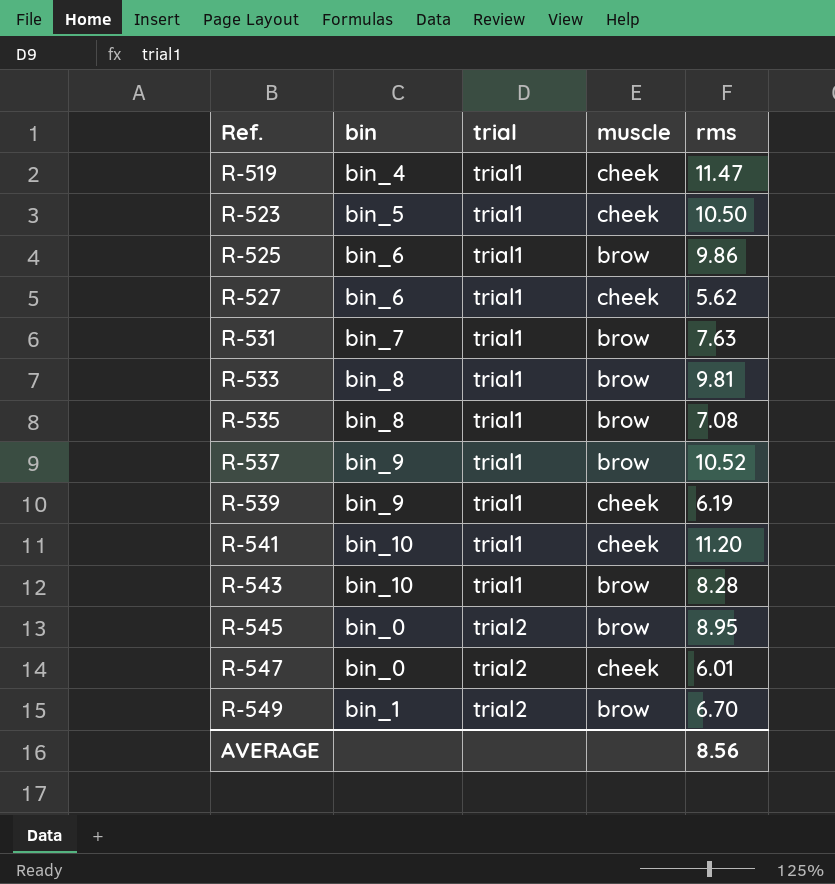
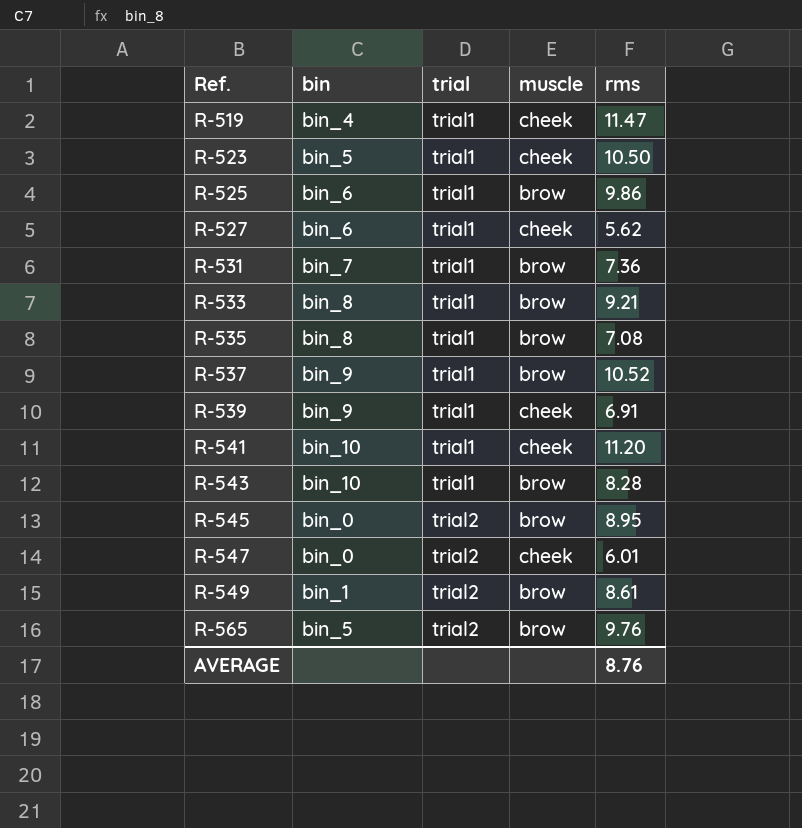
R-531 | rms: 7.63 -> 7.36
R-533 | rms: 9.81 -> 9.21
R-539 | rms: 6.19 -> 6.91
R-549 | rms: 6.70 -> 8.61
row R-565: none -> bin_5 | trial2 | brow | 9.76
AVERAGE | rms: 8.56 -> 8.76

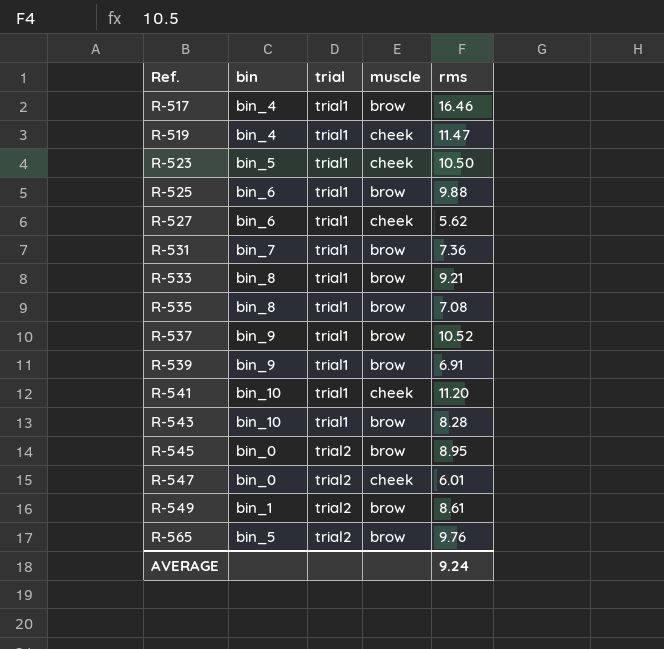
row R-517: none -> bin_4 | trial1 | brow | 16.46
R-525 | rms: 9.86 -> 9.88
R-539 | muscle: cheek -> brow
AVERAGE | rms: 8.76 -> 9.24

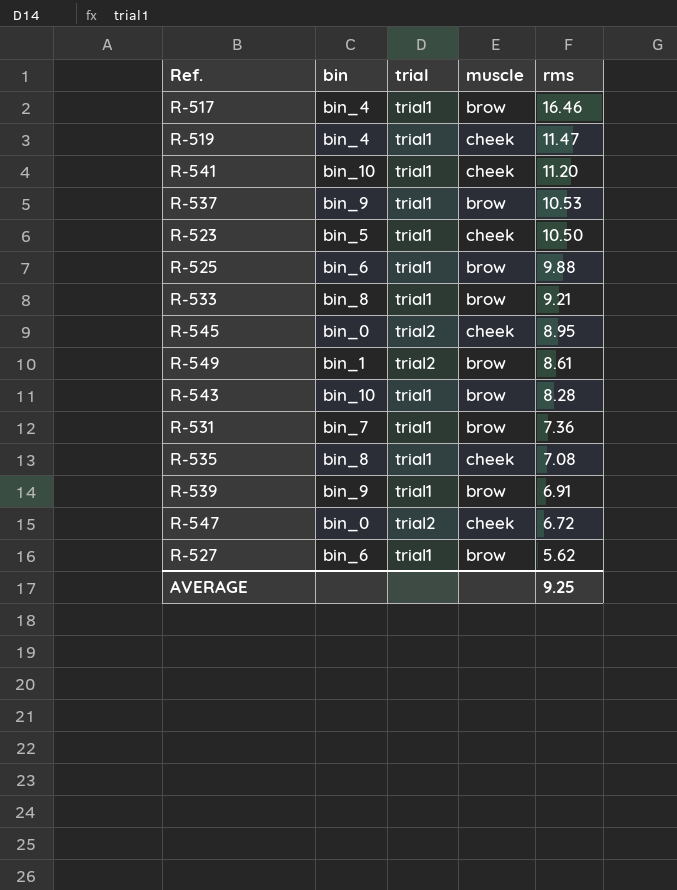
row order: Ref. ascending -> rms descending
row R-565: bin_5 | trial2 | brow | 9.76 -> none
R-537 | rms: 10.52 -> 10.53
R-545 | muscle: brow -> cheek
R-535 | muscle: brow -> cheek
R-547 | rms: 6.01 -> 6.72
R-527 | muscle: cheek -> brow
AVERAGE | rms: 9.24 -> 9.25

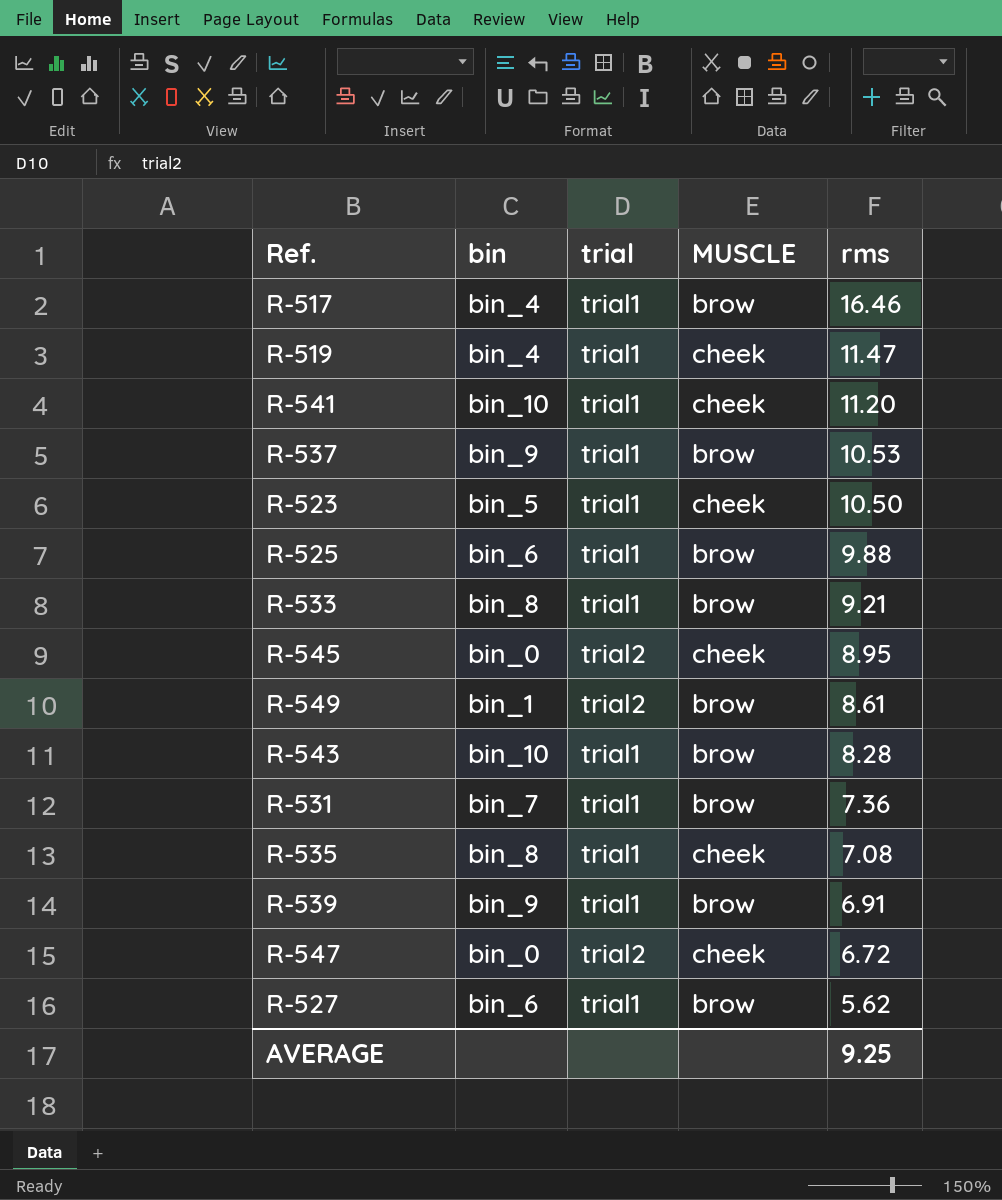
column name: muscle -> MUSCLE

